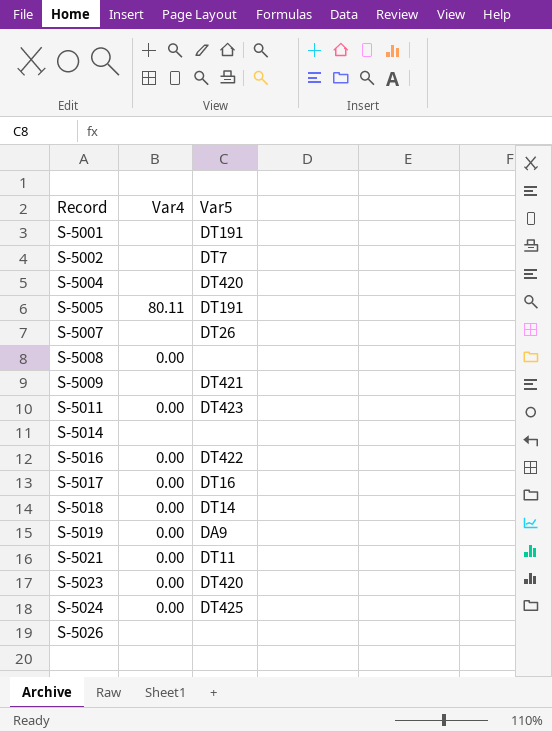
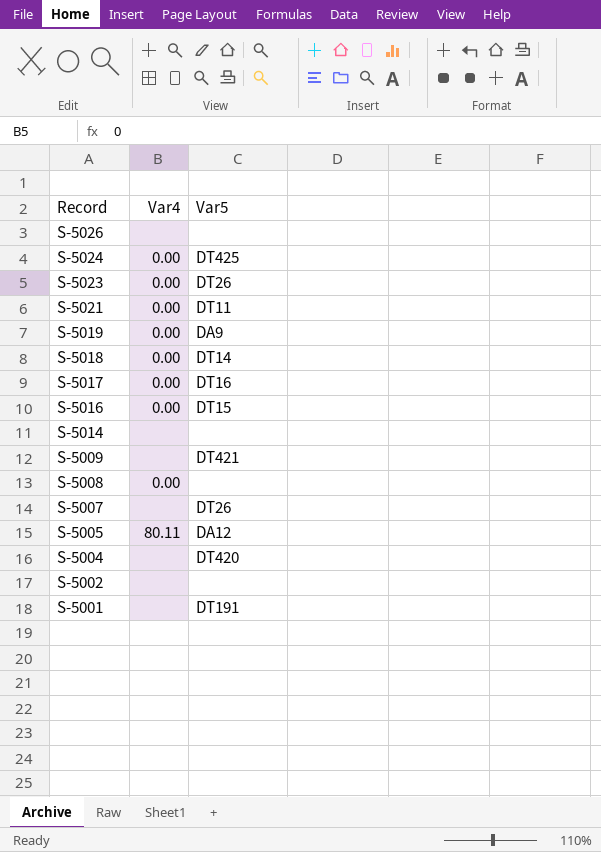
row order: Record ascending -> Record descending
row S-5011: 0.00 | DT423 -> none
S-5023 | Var5: DT420 -> DT26
S-5016 | Var5: DT422 -> DT15
S-5005 | Var5: DT191 -> DA12
S-5002 | Var5: DT7 -> none

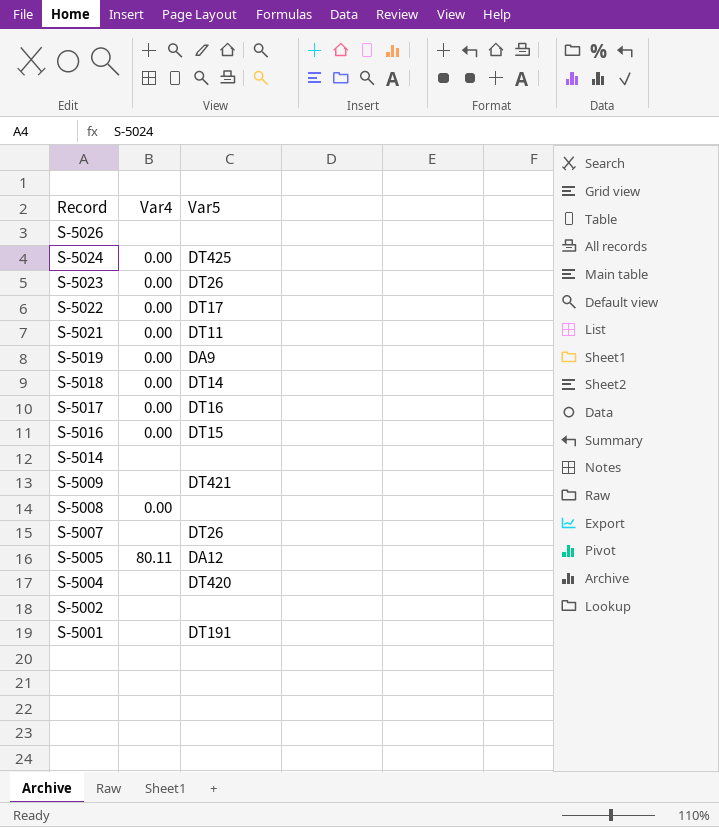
row S-5022: none -> 0.00 | DT17

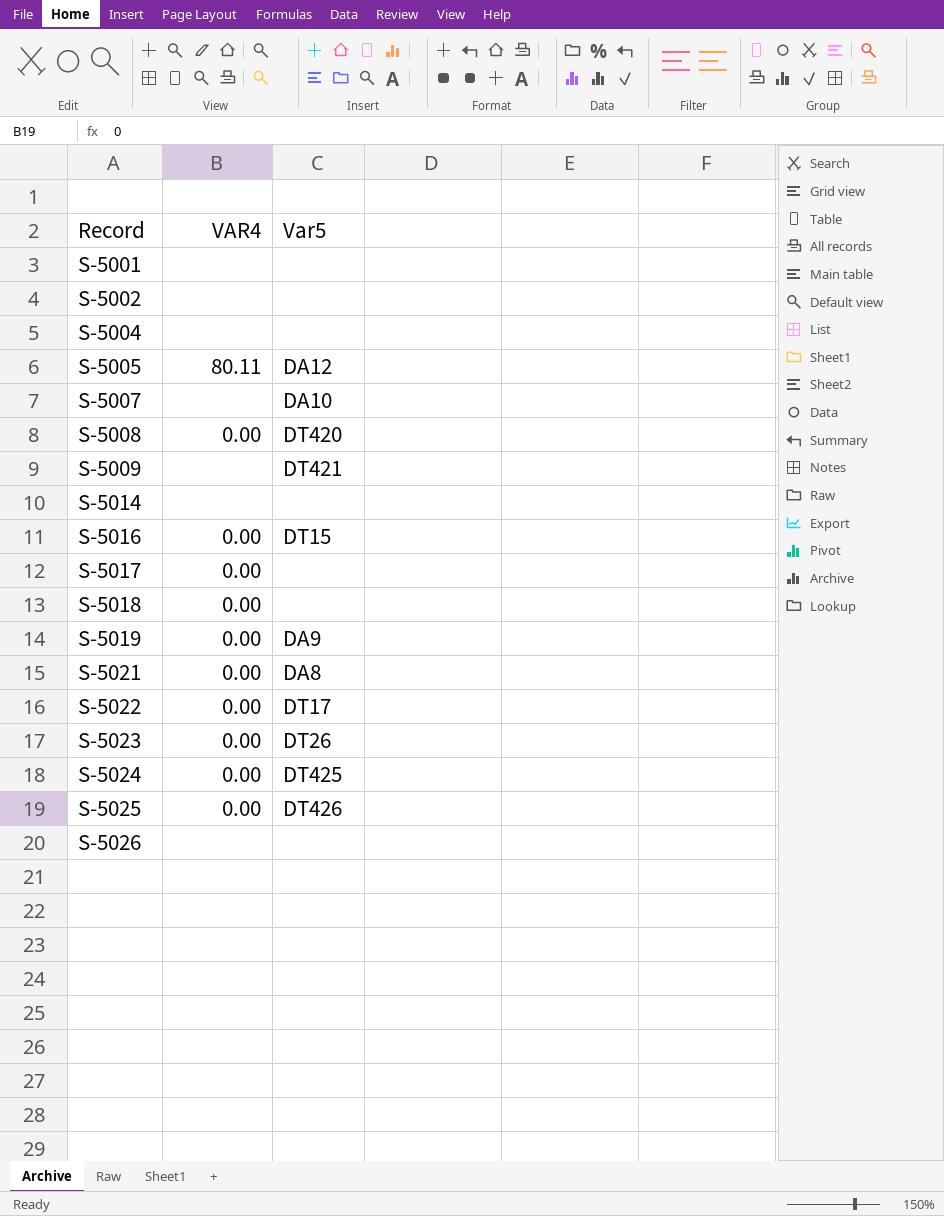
row order: Record descending -> Record ascending
column name: Var4 -> VAR4
S-5001 | Var5: DT191 -> none
S-5004 | Var5: DT420 -> none
S-5007 | Var5: DT26 -> DA10
S-5008 | Var5: none -> DT420
S-5017 | Var5: DT16 -> none
S-5018 | Var5: DT14 -> none
S-5021 | Var5: DT11 -> DA8
row S-5025: none -> 0.00 | DT426

